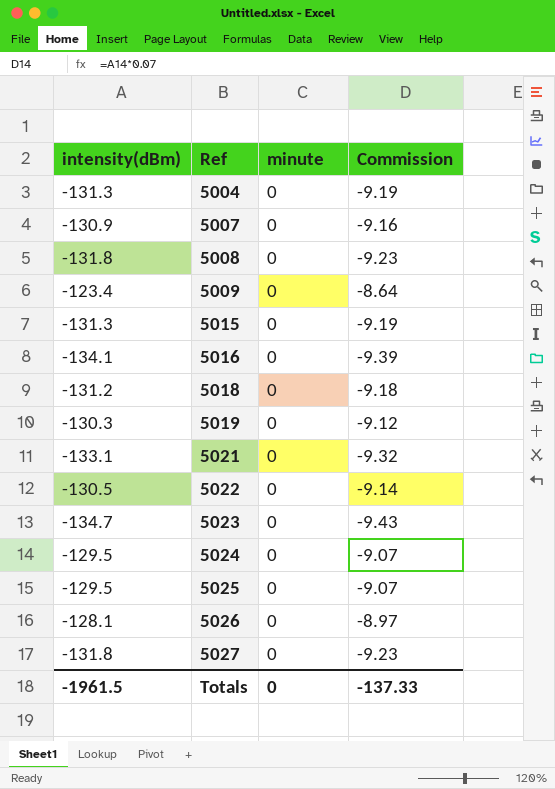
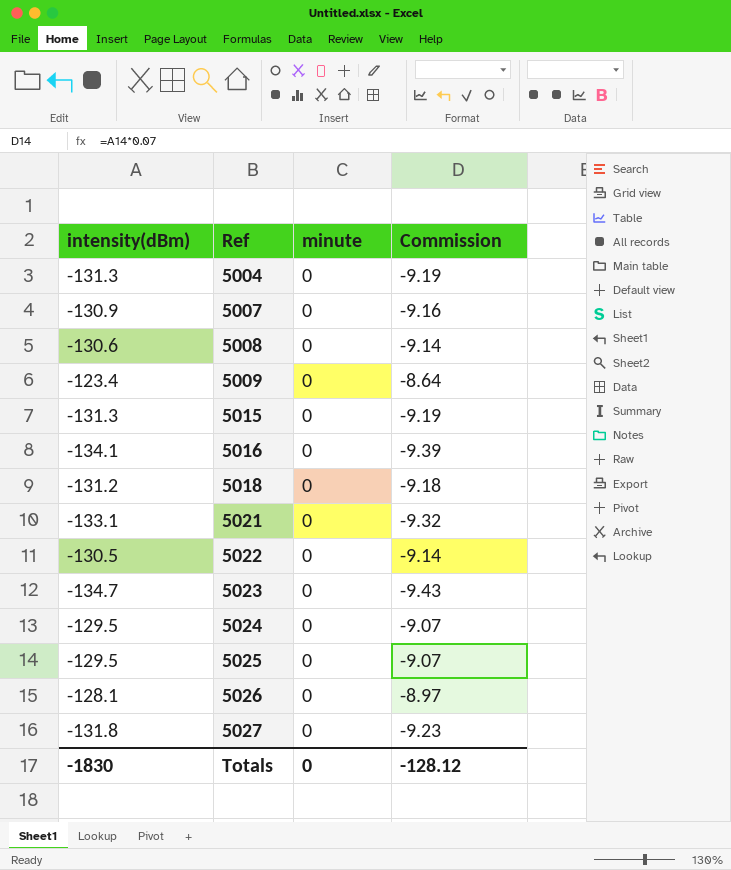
row 5019: -130.3 | 0 | -9.12 -> none
5008 | intensity(dBm): -131.8 -> -130.6
5008 | Commission: -9.23 -> -9.14
Totals | intensity(dBm): -1961.5 -> -1830
Totals | Commission: -137.33 -> -128.12

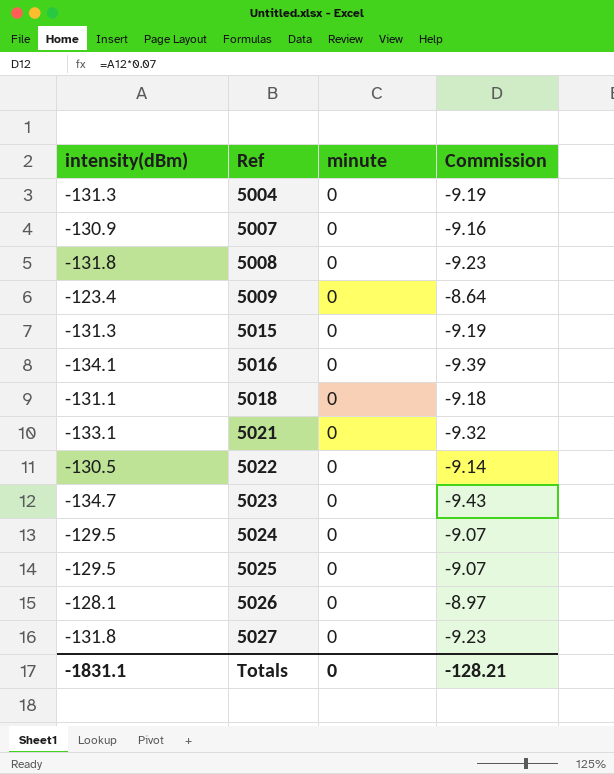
5008 | intensity(dBm): -130.6 -> -131.8
5008 | Commission: -9.14 -> -9.23
5018 | intensity(dBm): -131.2 -> -131.1
Totals | intensity(dBm): -1830 -> -1831.1
Totals | Commission: -128.12 -> -128.21

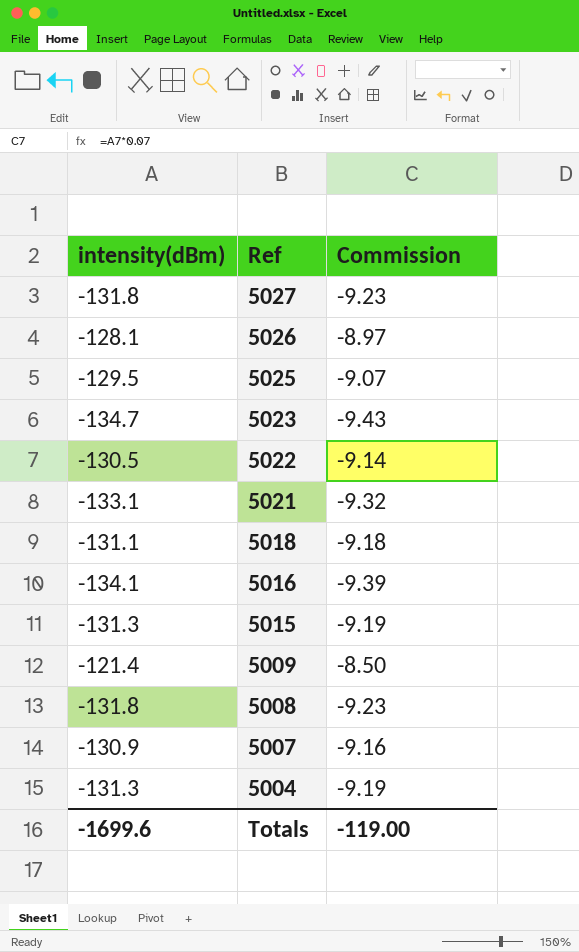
row order: Ref ascending -> Ref descending
column minute | position: 3 -> none
row 5024: -129.5 | 0 | -9.07 -> none
5009 | intensity(dBm): -123.4 -> -121.4
5009 | Commission: -8.64 -> -8.50
Totals | intensity(dBm): -1831.1 -> -1699.6
Totals | Commission: -128.21 -> -119.00

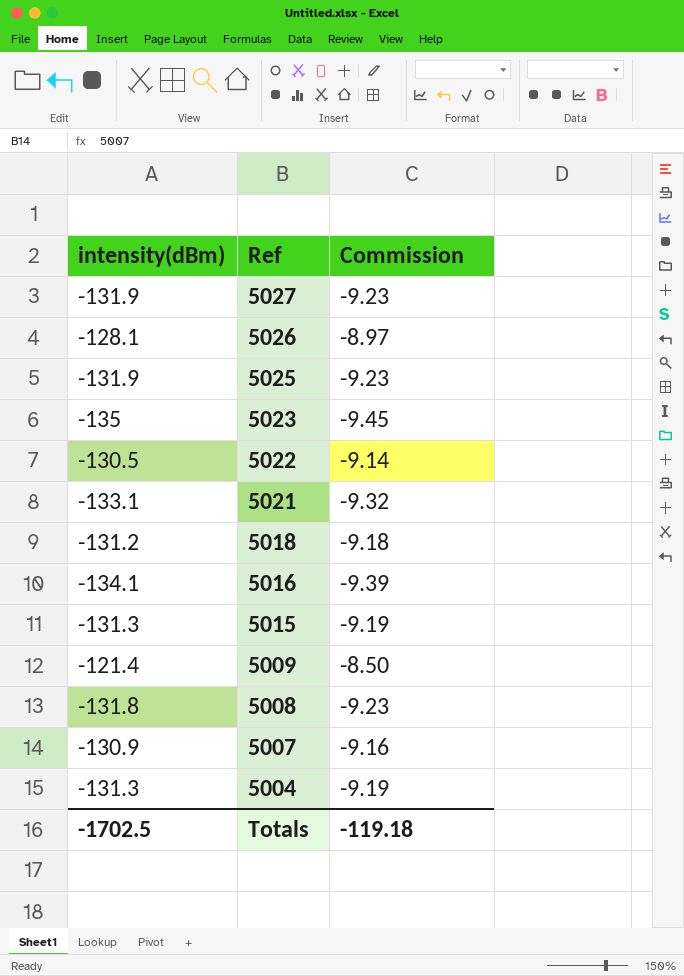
5027 | intensity(dBm): -131.8 -> -131.9
5025 | intensity(dBm): -129.5 -> -131.9
5025 | Commission: -9.07 -> -9.23
5023 | intensity(dBm): -134.7 -> -135
5023 | Commission: -9.43 -> -9.45
5018 | intensity(dBm): -131.1 -> -131.2
Totals | intensity(dBm): -1699.6 -> -1702.5
Totals | Commission: -119.00 -> -119.18

